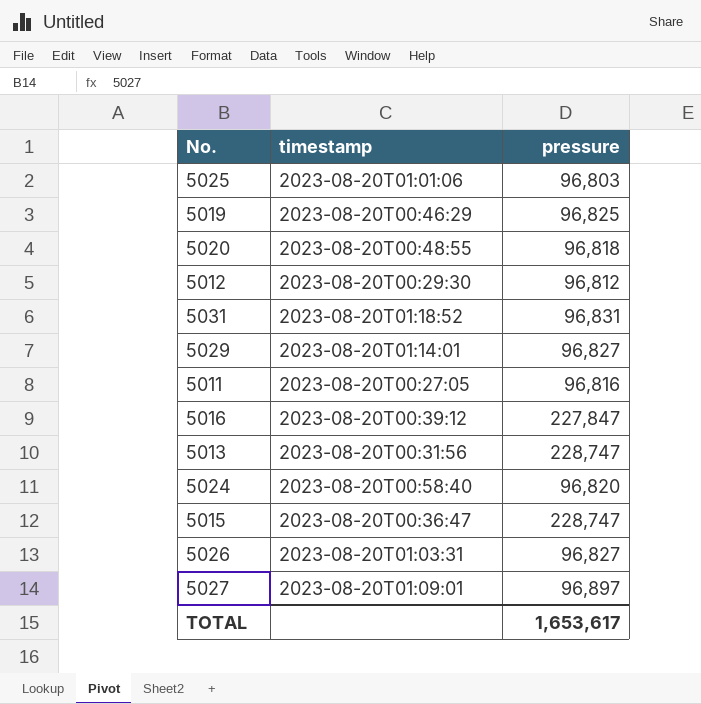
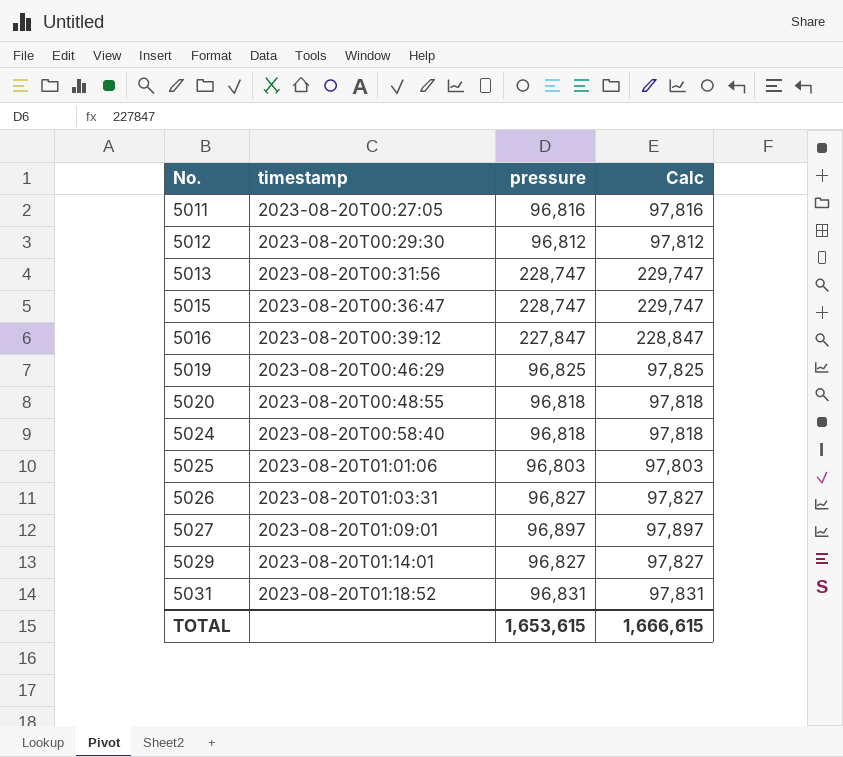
row order: none -> No. ascending
column Calc | formula: none -> [pressure] + 1000
5024 | pressure: 96,820 -> 96,818
TOTAL | pressure: 1,653,617 -> 1,653,615

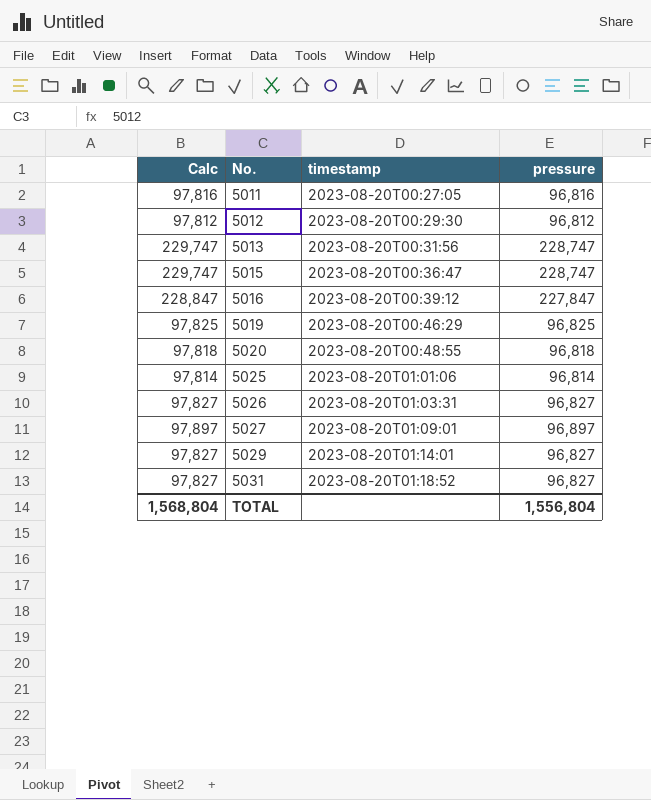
column Calc | position: 4 -> 1
row 5024: 2023-08-20T00:58:40 | 96,818 | 97,818 -> none
5025 | Calc: 97,803 -> 97,814
5025 | pressure: 96,803 -> 96,814
5031 | Calc: 97,831 -> 97,827
5031 | pressure: 96,831 -> 96,827
TOTAL | Calc: 1,666,615 -> 1,568,804
TOTAL | pressure: 1,653,615 -> 1,556,804

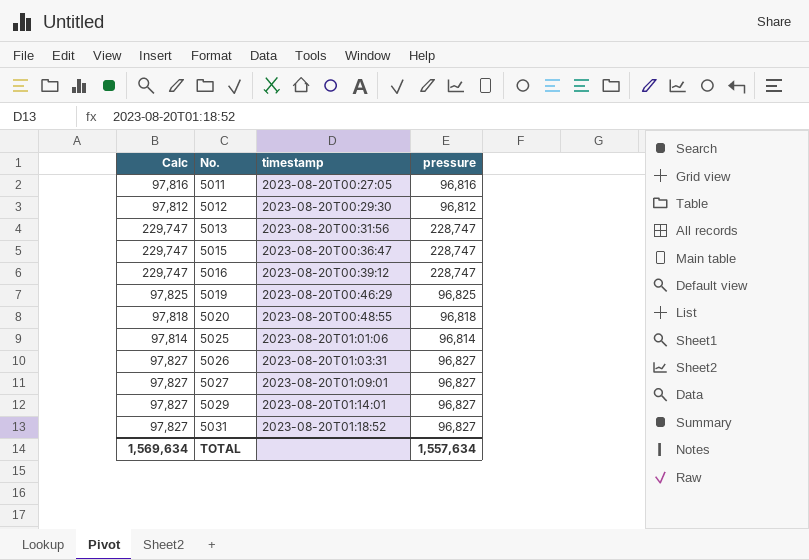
5016 | Calc: 228,847 -> 229,747
5016 | pressure: 227,847 -> 228,747
5027 | Calc: 97,897 -> 97,827
5027 | pressure: 96,897 -> 96,827
TOTAL | Calc: 1,568,804 -> 1,569,634
TOTAL | pressure: 1,556,804 -> 1,557,634

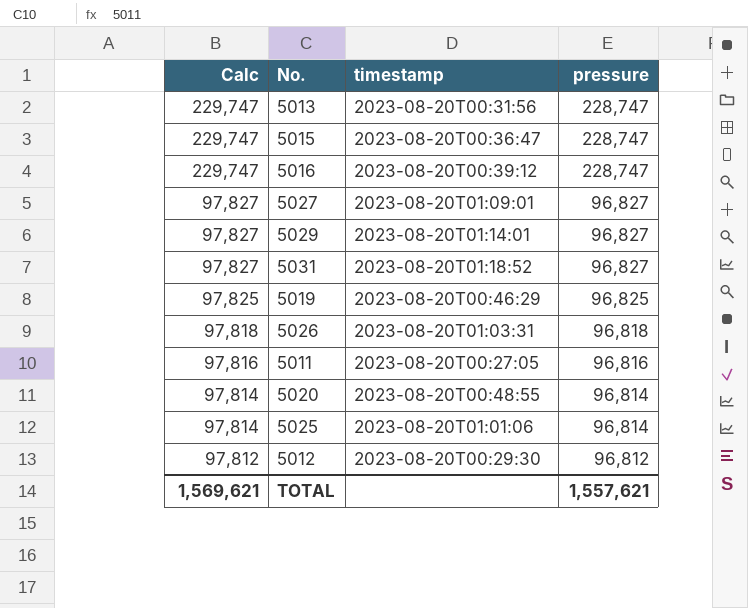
row order: No. ascending -> Calc descending
5026 | Calc: 97,827 -> 97,818
5026 | pressure: 96,827 -> 96,818
5020 | Calc: 97,818 -> 97,814
5020 | pressure: 96,818 -> 96,814
TOTAL | Calc: 1,569,634 -> 1,569,621
TOTAL | pressure: 1,557,634 -> 1,557,621

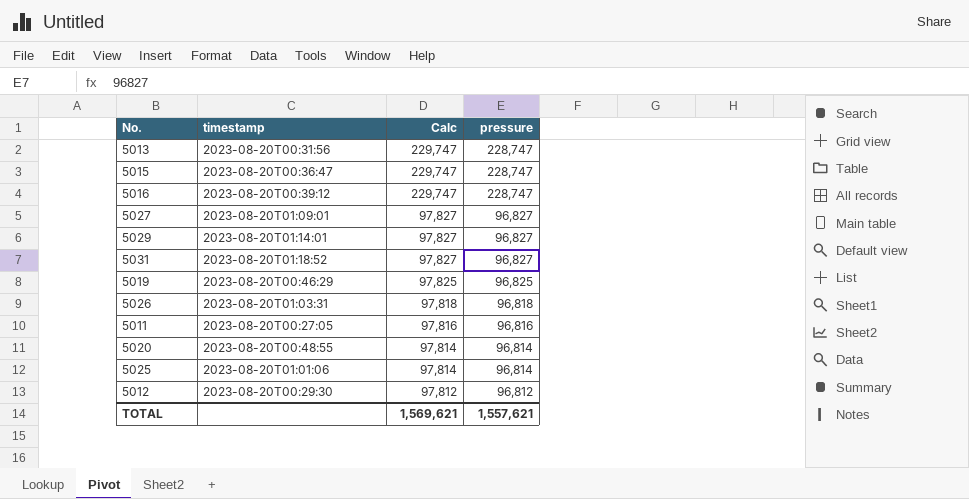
column Calc | position: 1 -> 3

